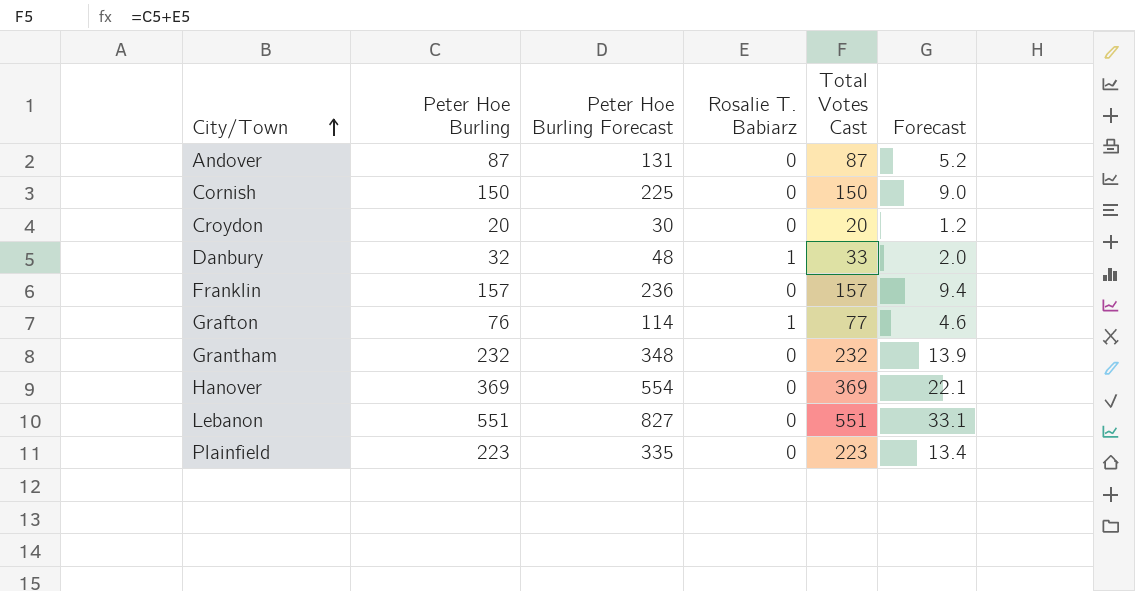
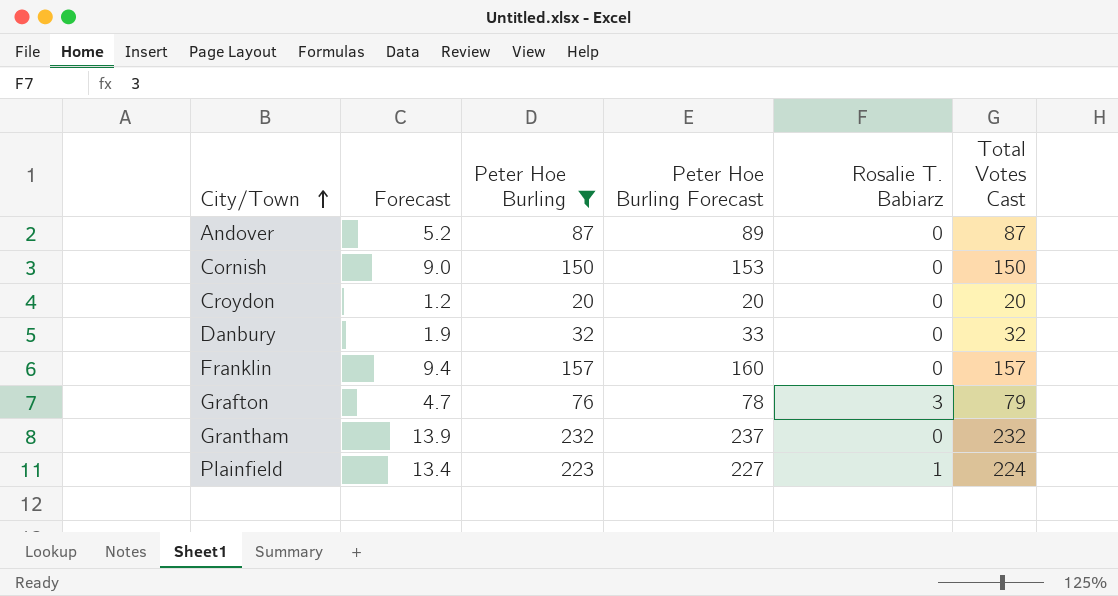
filter: none -> Peter Hoe Burling <= 232
column Forecast | position: 6 -> 2
column Peter Hoe Burling Forecast | formula: [Peter Hoe Burling] * 1.5 -> [Peter Hoe Burling] * 1.02
Danbury | Forecast: 2.0 -> 1.9
Danbury | Rosalie T. Babiarz: 1 -> 0
Danbury | Total Votes Cast: 33 -> 32
Grafton | Forecast: 4.6 -> 4.7
Grafton | Rosalie T. Babiarz: 1 -> 3
Grafton | Total Votes Cast: 77 -> 79
Plainfield | Rosalie T. Babiarz: 0 -> 1
Plainfield | Total Votes Cast: 223 -> 224

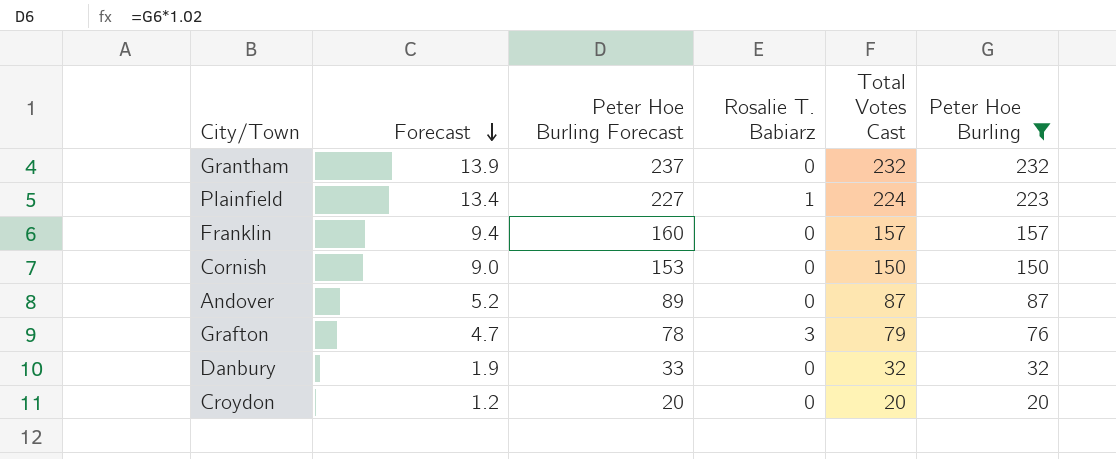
row order: City/Town ascending -> Forecast descending
column Peter Hoe Burling | position: 3 -> 6

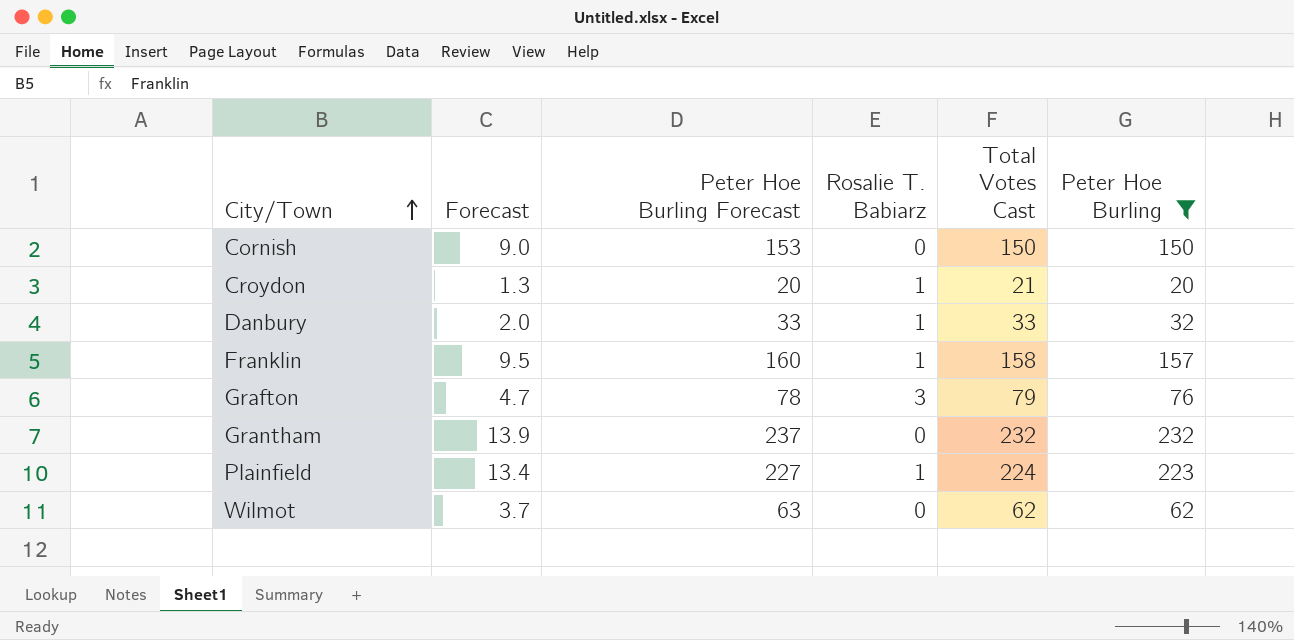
row order: Forecast descending -> City/Town ascending
row Andover: 5.2 | 89 | 0 | 87 | 87 -> none
Croydon | Forecast: 1.2 -> 1.3
Croydon | Rosalie T. Babiarz: 0 -> 1
Croydon | Total Votes Cast: 20 -> 21
Danbury | Forecast: 1.9 -> 2.0
Danbury | Rosalie T. Babiarz: 0 -> 1
Danbury | Total Votes Cast: 32 -> 33
Franklin | Forecast: 9.4 -> 9.5
Franklin | Rosalie T. Babiarz: 0 -> 1
Franklin | Total Votes Cast: 157 -> 158
row Wilmot: none -> 3.7 | 63 | 0 | 62 | 62

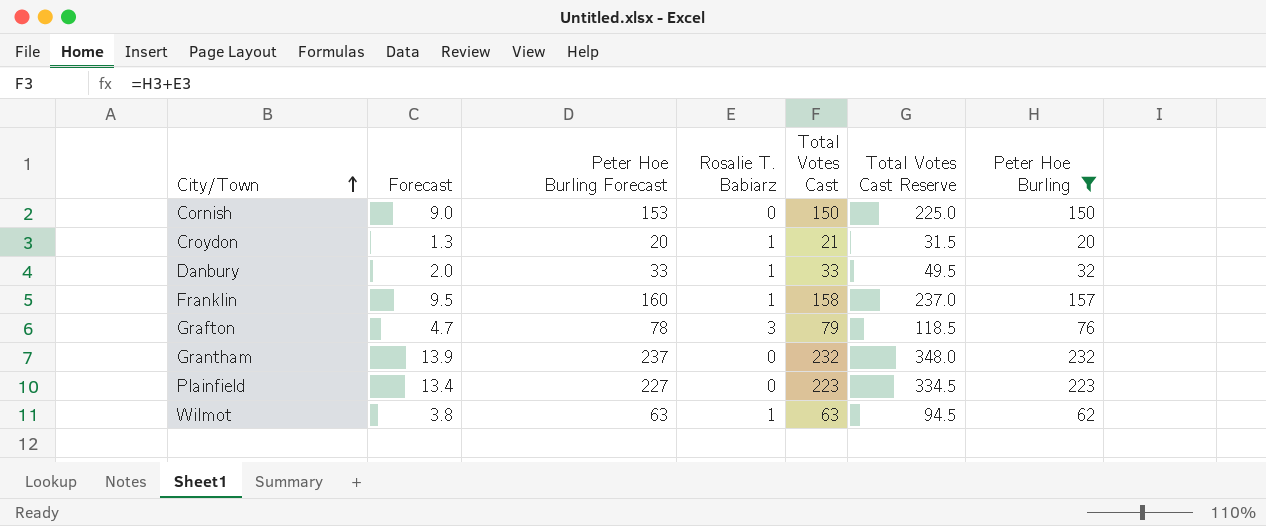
column Total Votes Cast Reserve | formula: none -> [Total Votes Cast] * 1.5
Plainfield | Rosalie T. Babiarz: 1 -> 0
Plainfield | Total Votes Cast: 224 -> 223
Wilmot | Forecast: 3.7 -> 3.8
Wilmot | Rosalie T. Babiarz: 0 -> 1
Wilmot | Total Votes Cast: 62 -> 63

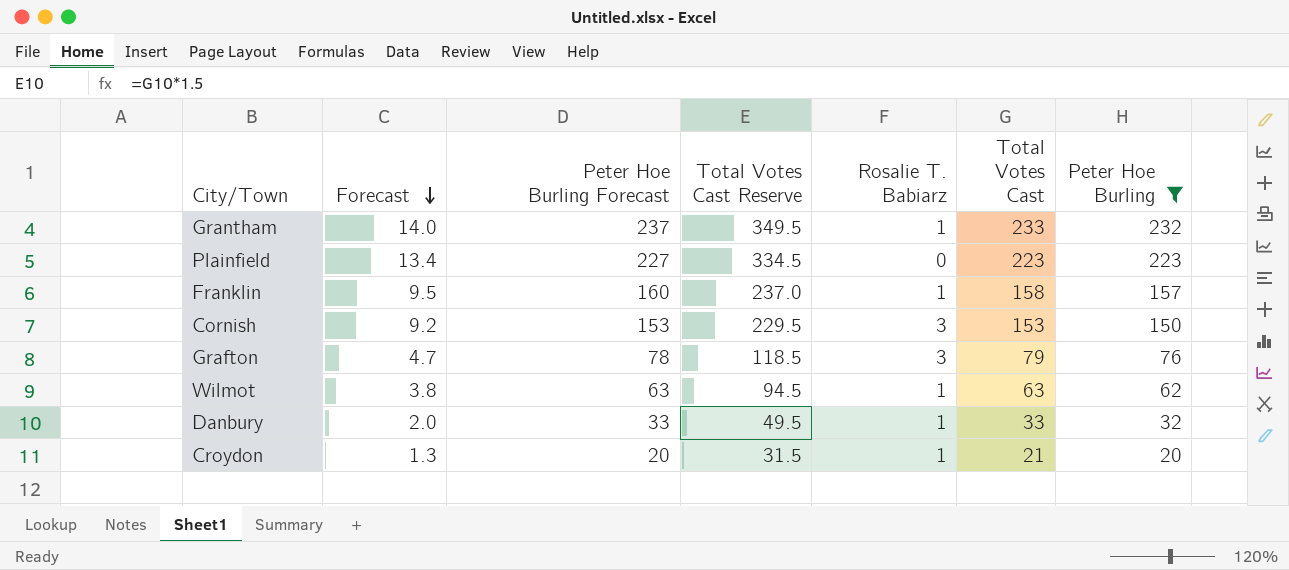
row order: City/Town ascending -> Forecast descending
column Total Votes Cast Reserve | position: 6 -> 4
Grantham | Forecast: 13.9 -> 14.0
Grantham | Total Votes Cast Reserve: 348.0 -> 349.5
Grantham | Rosalie T. Babiarz: 0 -> 1
Grantham | Total Votes Cast: 232 -> 233
Cornish | Forecast: 9.0 -> 9.2
Cornish | Total Votes Cast Reserve: 225.0 -> 229.5
Cornish | Rosalie T. Babiarz: 0 -> 3
Cornish | Total Votes Cast: 150 -> 153

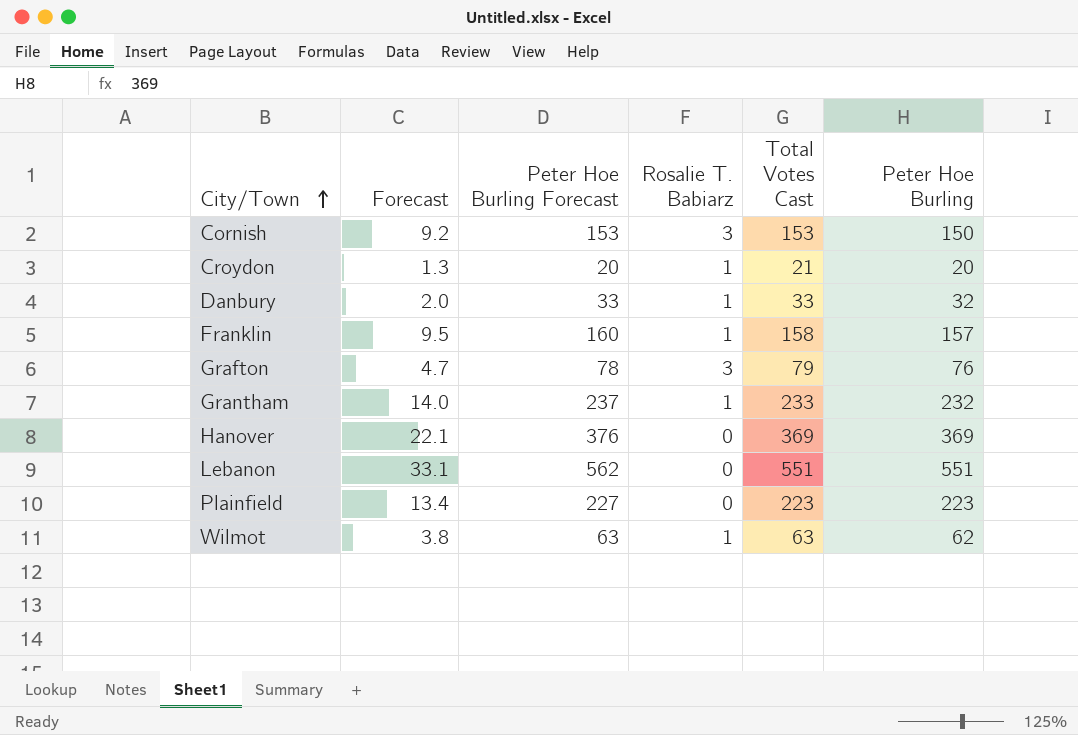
filter: Peter Hoe Burling <= 232 -> none
row order: Forecast descending -> City/Town ascending
column Total Votes Cast Reserve | formula: [Total Votes Cast] * 1.5 -> none

